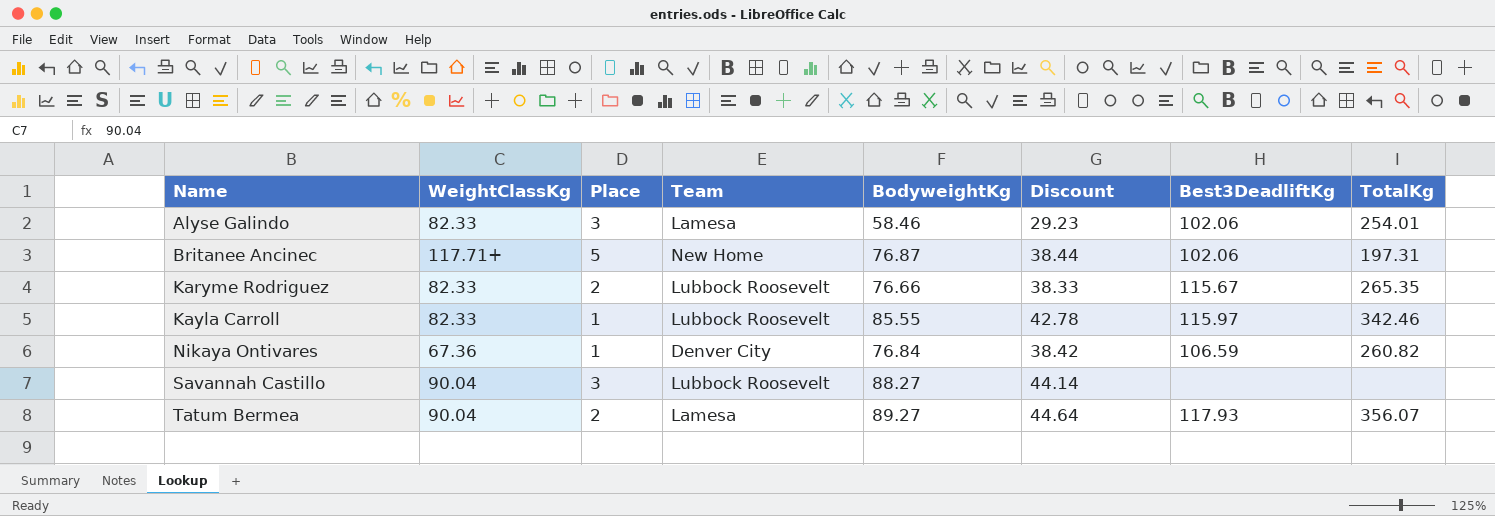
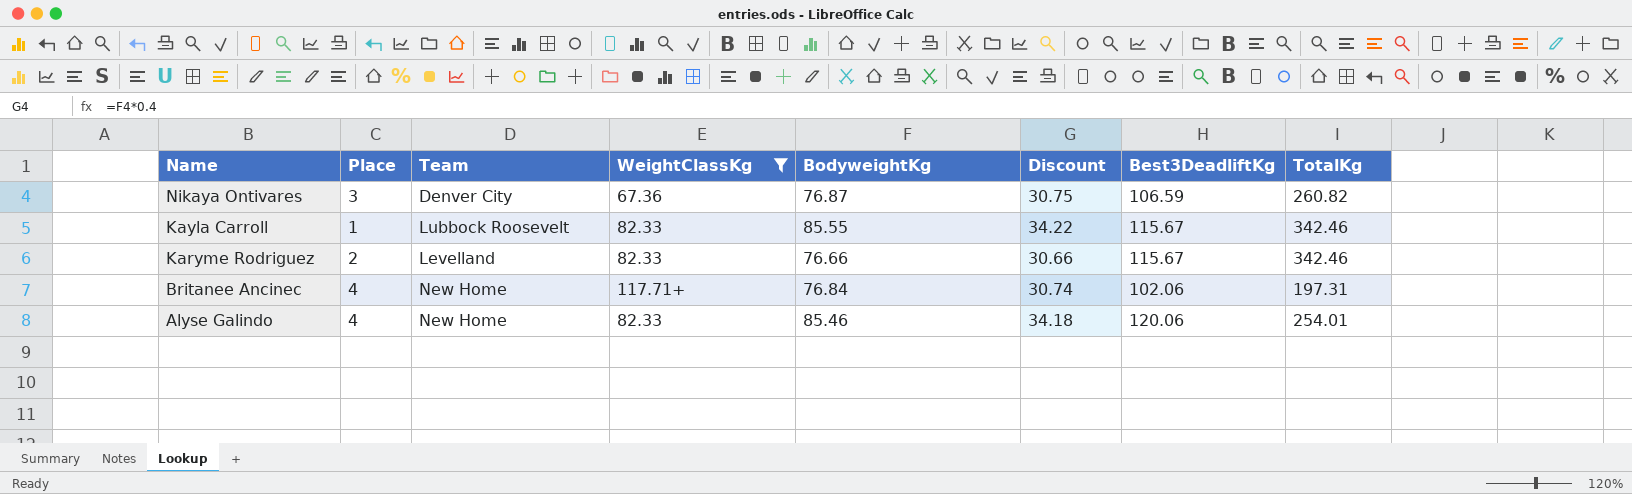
filter: none -> WeightClassKg != 90.04
row order: Name ascending -> Name descending
column WeightClassKg | position: 2 -> 4
column Discount | formula: [BodyweightKg] * 0.5 -> [BodyweightKg] * 0.4
Nikaya Ontivares | Place: 1 -> 3
Nikaya Ontivares | BodyweightKg: 76.84 -> 76.87
Kayla Carroll | Best3DeadliftKg: 115.97 -> 115.67
Karyme Rodriguez | Team: Lubbock Roosevelt -> Levelland
Karyme Rodriguez | TotalKg: 265.35 -> 342.46
Britanee Ancinec | Place: 5 -> 4
Britanee Ancinec | BodyweightKg: 76.87 -> 76.84
Alyse Galindo | Place: 3 -> 4
Alyse Galindo | Team: Lamesa -> New Home
Alyse Galindo | BodyweightKg: 58.46 -> 85.46
Alyse Galindo | Best3DeadliftKg: 102.06 -> 120.06

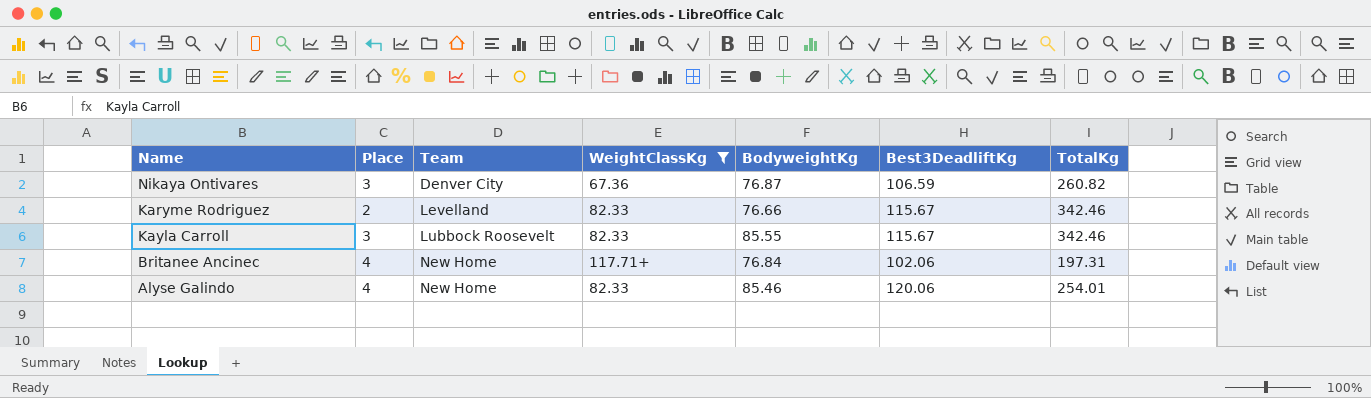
row order: Name descending -> Team ascending
column Discount | formula: [BodyweightKg] * 0.4 -> none
Kayla Carroll | Place: 1 -> 3

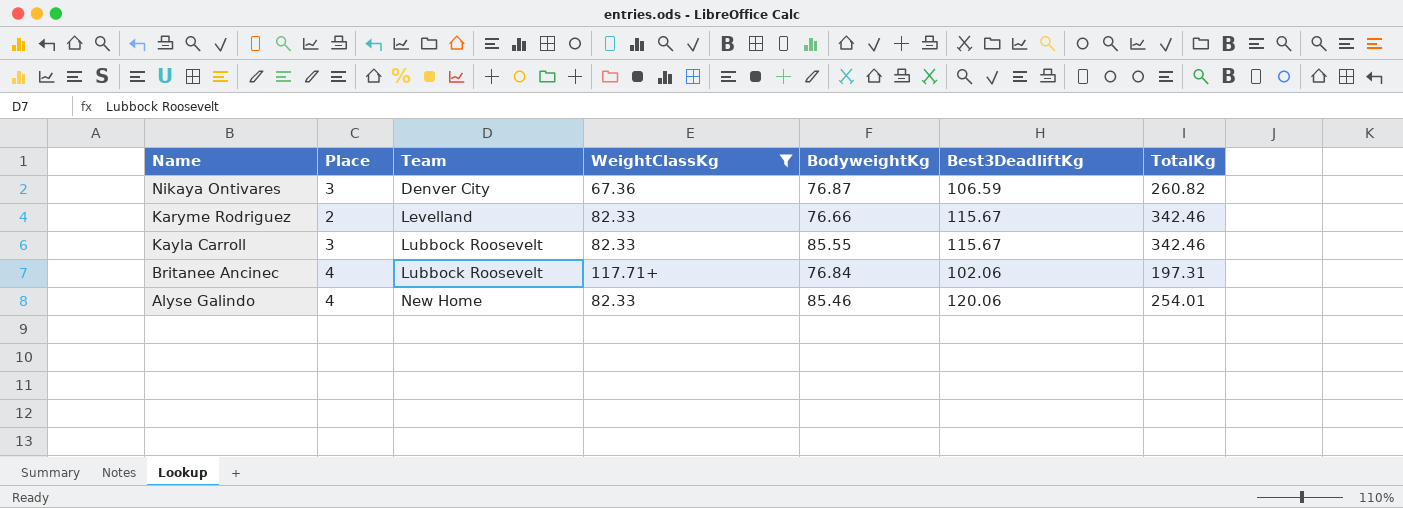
Britanee Ancinec | Team: New Home -> Lubbock Roosevelt

